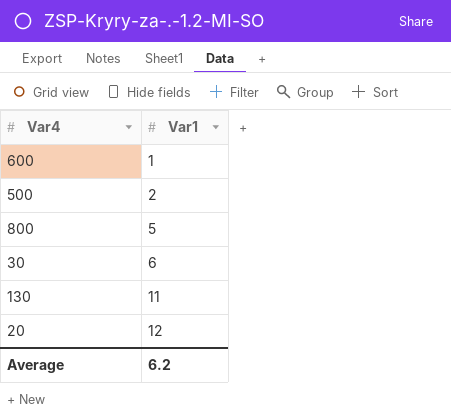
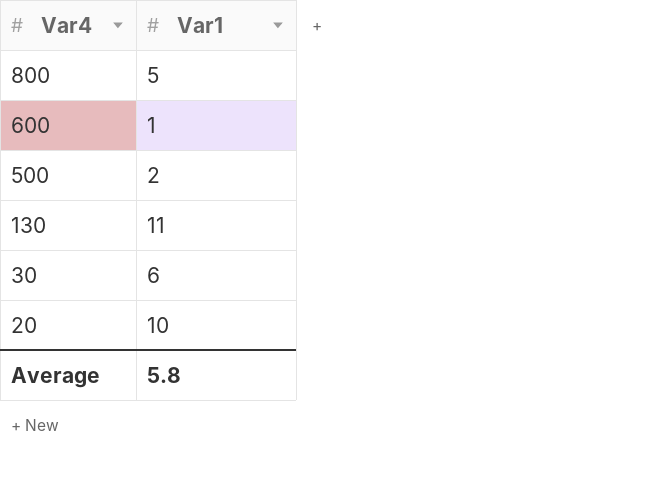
row order: Var1 ascending -> Var4 descending
20 | Var1: 12 -> 10
Average | Var1: 6.2 -> 5.8

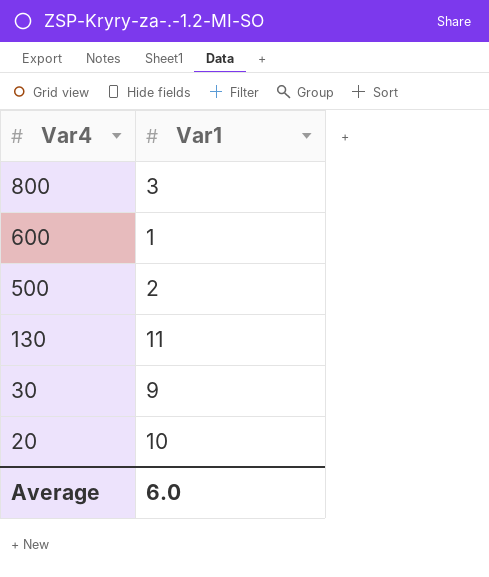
800 | Var1: 5 -> 3
30 | Var1: 6 -> 9
Average | Var1: 5.8 -> 6.0

